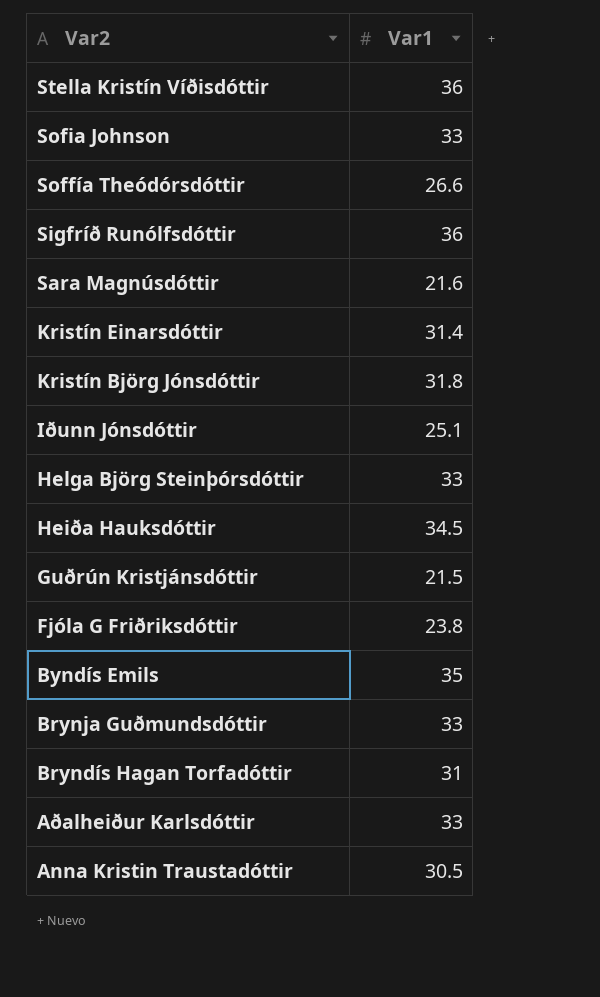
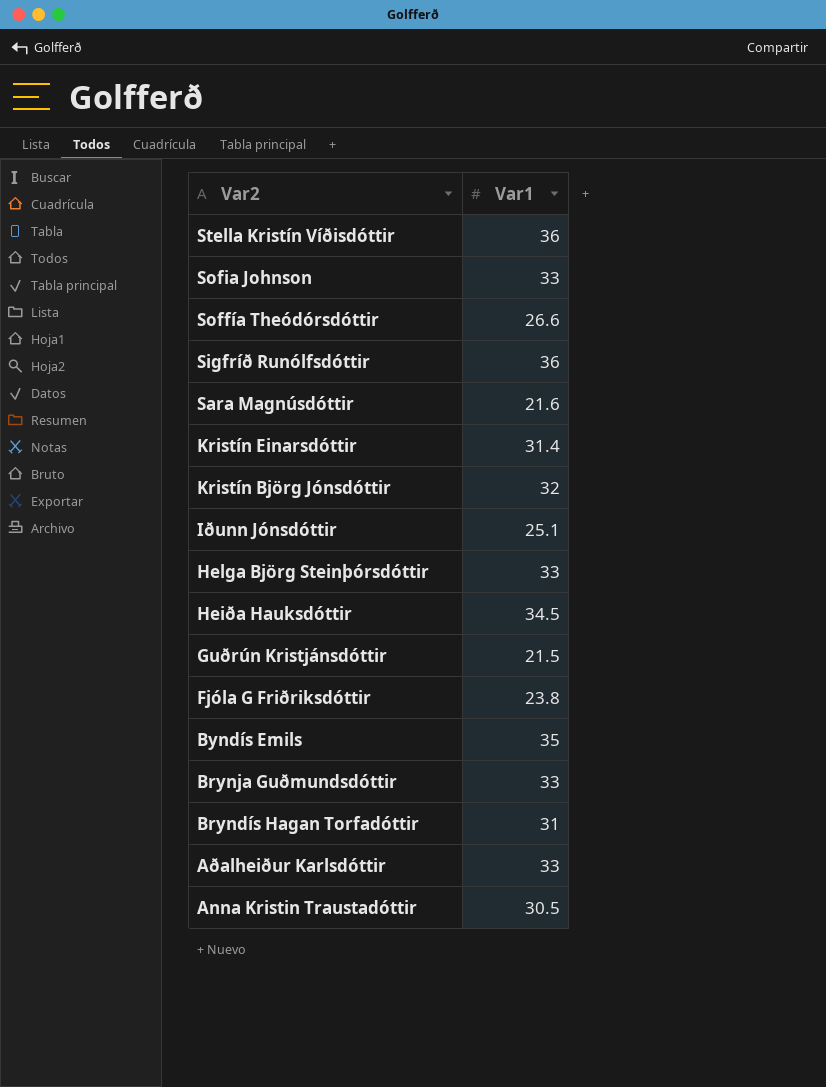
Kristín Björg Jónsdóttir | Var1: 31.8 -> 32

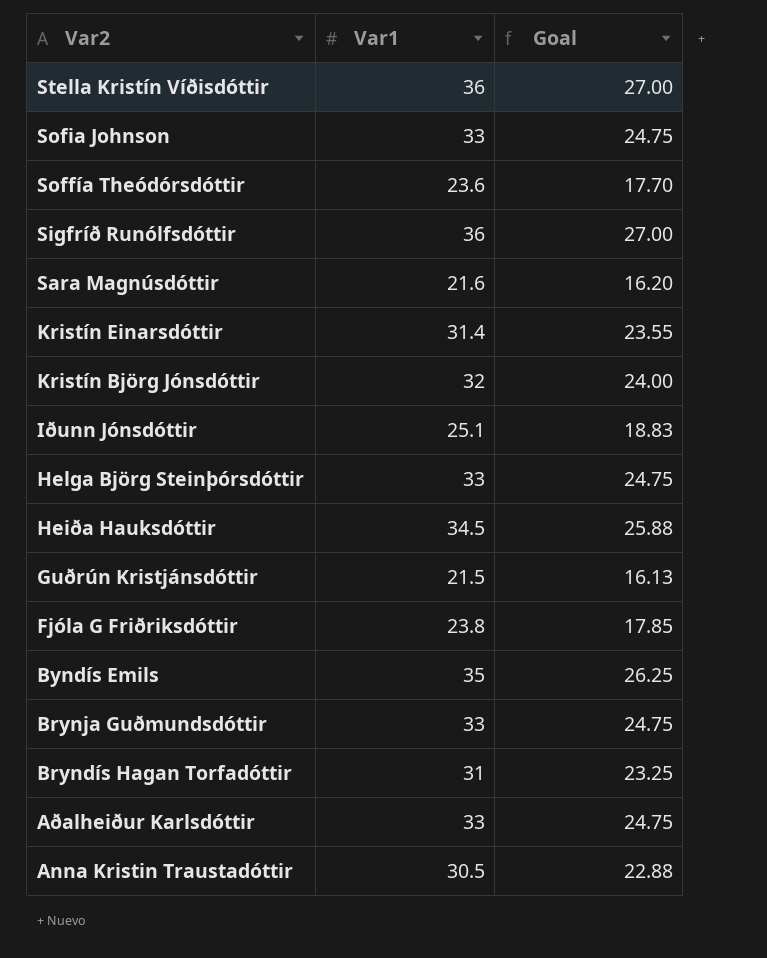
column Goal | formula: none -> [Var1] * 0.75
Soffía Theódórsdóttir | Var1: 26.6 -> 23.6

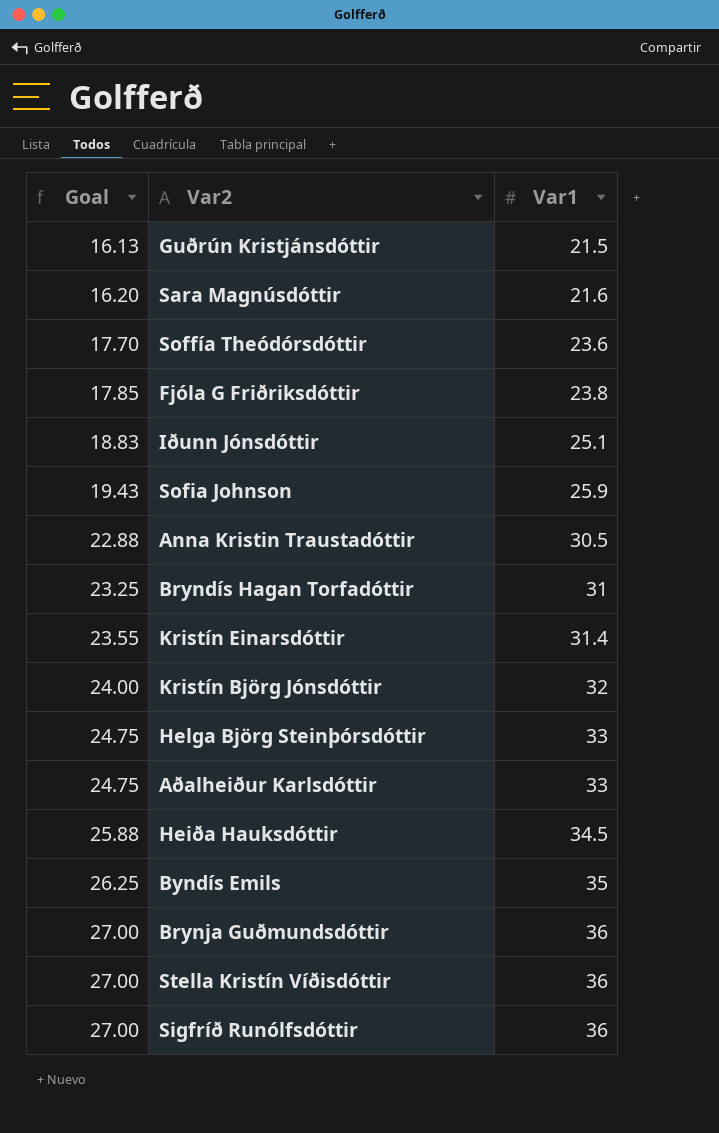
row order: Var2 descending -> Goal ascending
column Goal | position: 3 -> 1
Sofia Johnson | Goal: 24.75 -> 19.43
Sofia Johnson | Var1: 33 -> 25.9
Brynja Guðmundsdóttir | Goal: 24.75 -> 27.00
Brynja Guðmundsdóttir | Var1: 33 -> 36

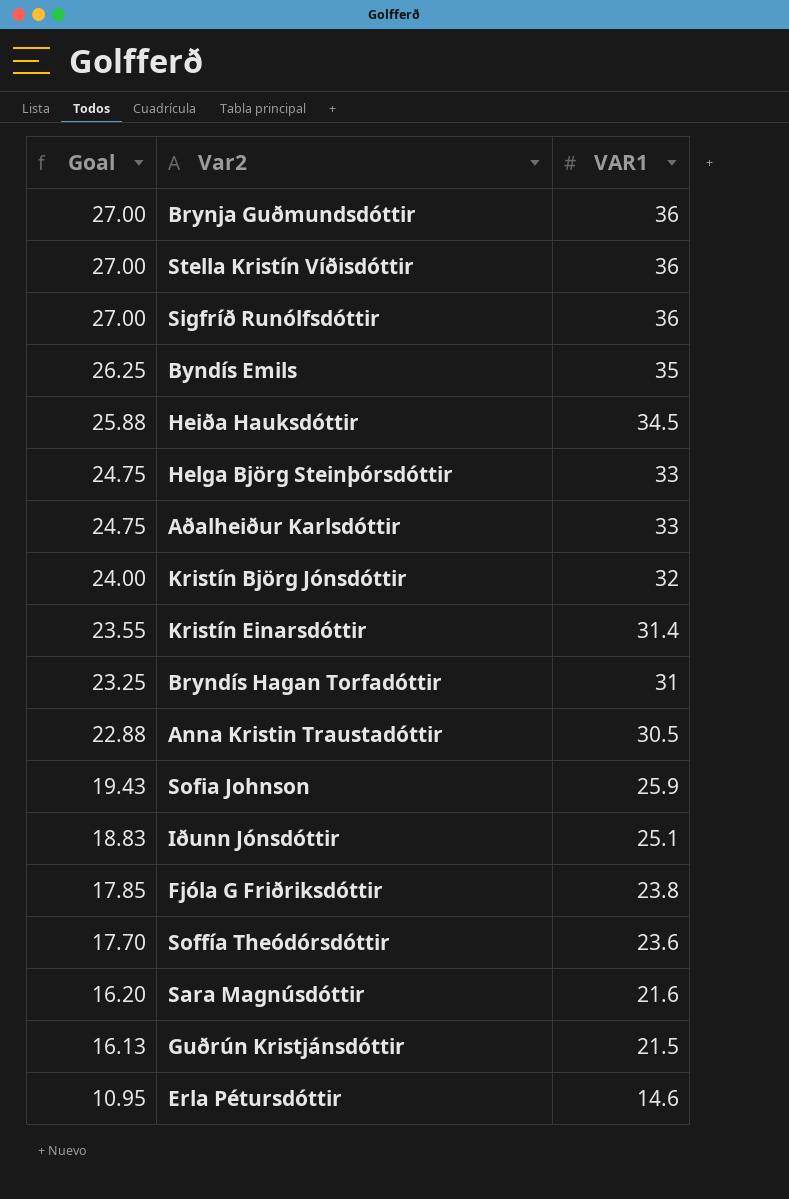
row order: Goal ascending -> Goal descending
column name: Var1 -> VAR1
row Erla Pétursdóttir: none -> 10.95 | 14.6

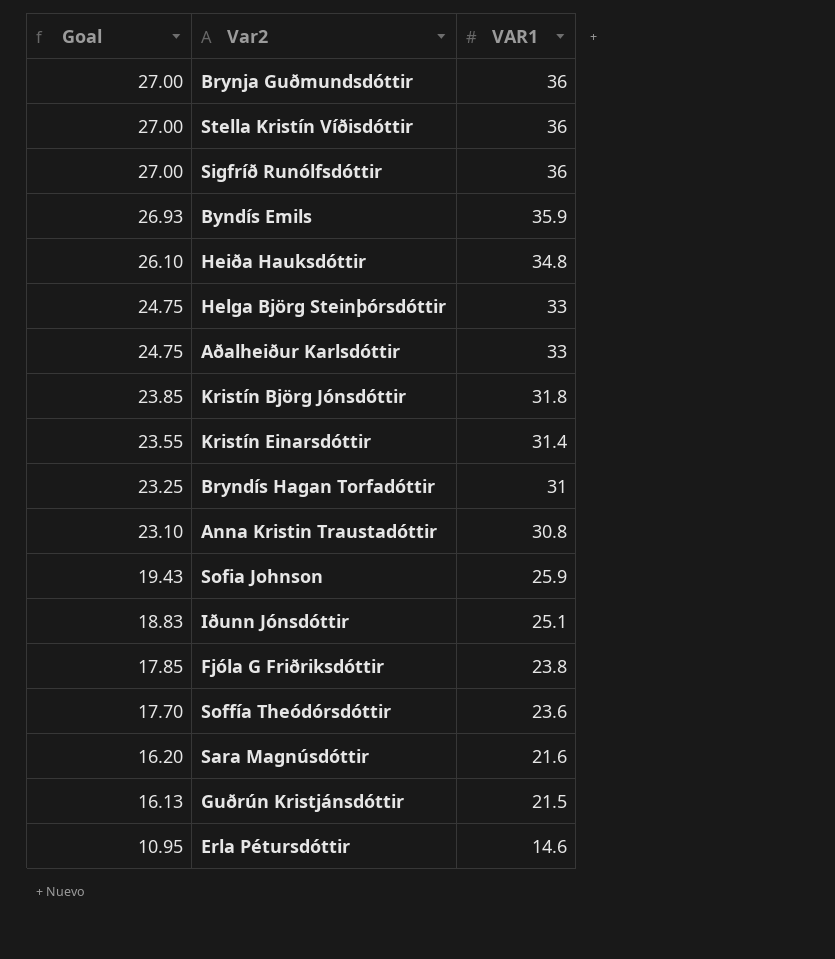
Byndís Emils | Goal: 26.25 -> 26.93
Byndís Emils | VAR1: 35 -> 35.9
Heiða Hauksdóttir | Goal: 25.88 -> 26.10
Heiða Hauksdóttir | VAR1: 34.5 -> 34.8
Kristín Björg Jónsdóttir | Goal: 24.00 -> 23.85
Kristín Björg Jónsdóttir | VAR1: 32 -> 31.8
Anna Kristin Traustadóttir | Goal: 22.88 -> 23.10
Anna Kristin Traustadóttir | VAR1: 30.5 -> 30.8

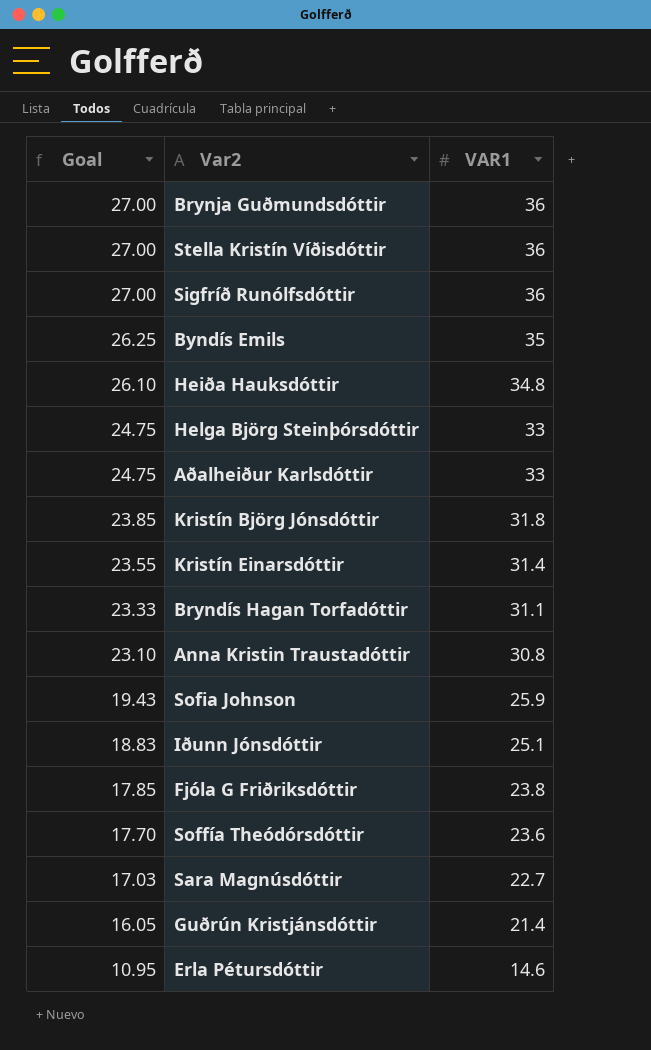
Byndís Emils | Goal: 26.93 -> 26.25
Byndís Emils | VAR1: 35.9 -> 35
Bryndís Hagan Torfadóttir | Goal: 23.25 -> 23.33
Bryndís Hagan Torfadóttir | VAR1: 31 -> 31.1
Sara Magnúsdóttir | Goal: 16.20 -> 17.03
Sara Magnúsdóttir | VAR1: 21.6 -> 22.7
Guðrún Kristjánsdóttir | Goal: 16.13 -> 16.05
Guðrún Kristjánsdóttir | VAR1: 21.5 -> 21.4

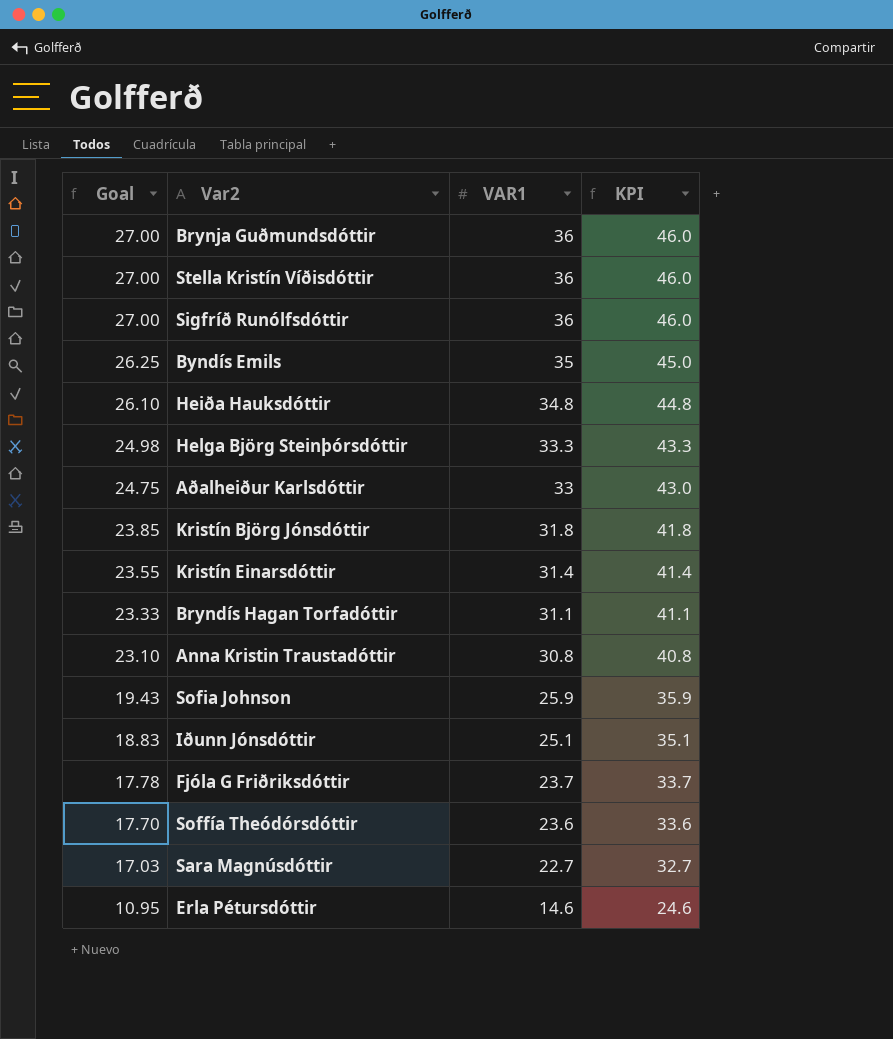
column KPI | formula: none -> [VAR1] + 10
row Guðrún Kristjánsdóttir: 16.05 | 21.4 -> none
Helga Björg Steinþórsdóttir | Goal: 24.75 -> 24.98
Helga Björg Steinþórsdóttir | VAR1: 33 -> 33.3
Fjóla G Friðriksdóttir | Goal: 17.85 -> 17.78
Fjóla G Friðriksdóttir | VAR1: 23.8 -> 23.7

